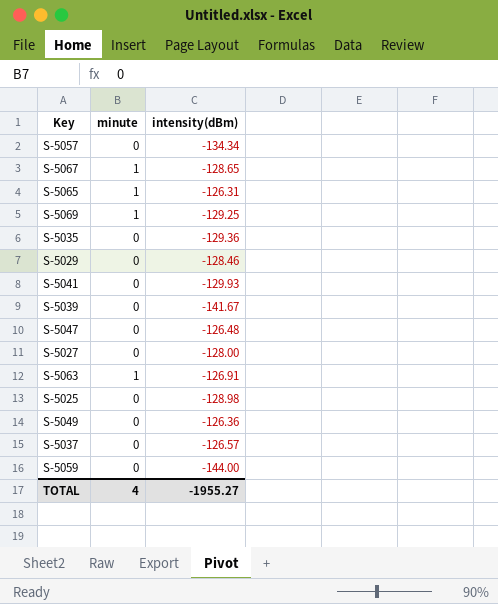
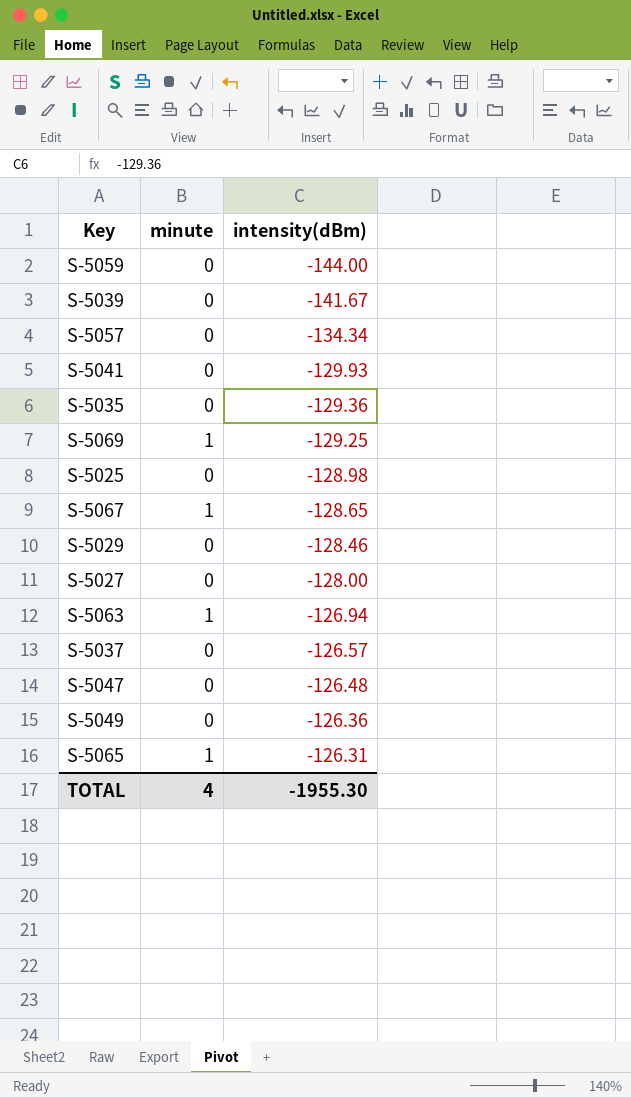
row order: none -> intensity(dBm) ascending
S-5063 | intensity(dBm): -126.91 -> -126.94
TOTAL | intensity(dBm): -1955.27 -> -1955.30

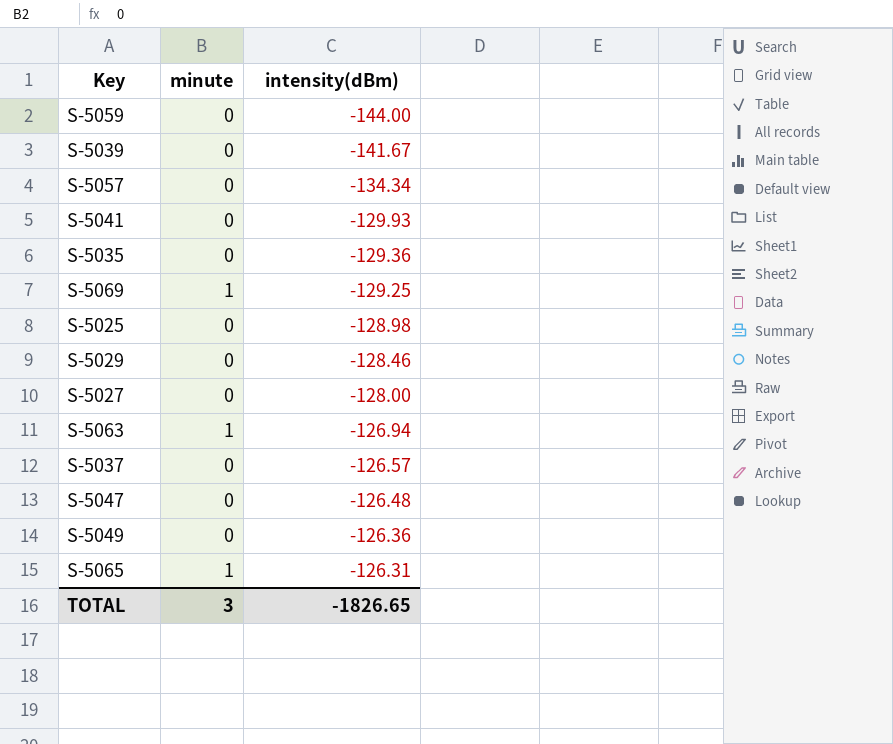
row S-5067: 1 | -128.65 -> none
TOTAL | minute: 4 -> 3
TOTAL | intensity(dBm): -1955.30 -> -1826.65

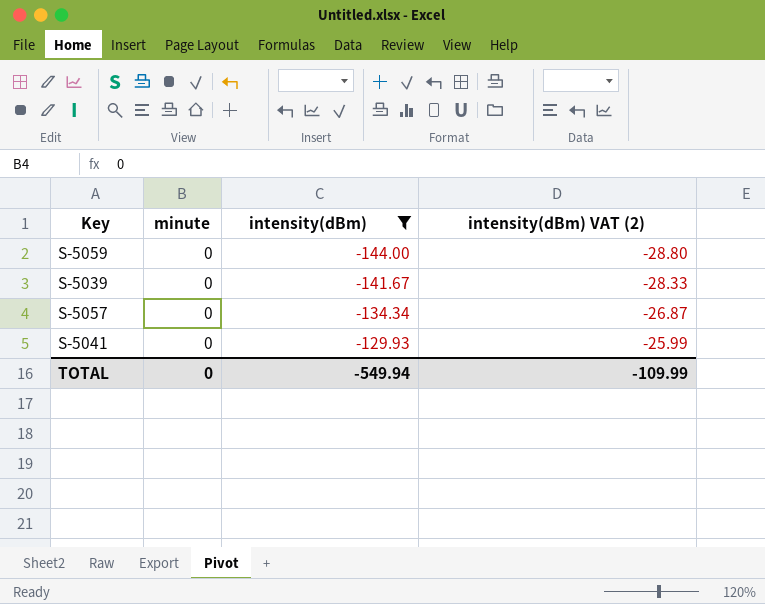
filter: none -> intensity(dBm) <= -129.93
column intensity(dBm) VAT (2) | formula: none -> [intensity(dBm)] * 0.2
TOTAL | minute: 3 -> 0
TOTAL | intensity(dBm): -1826.65 -> -549.94

